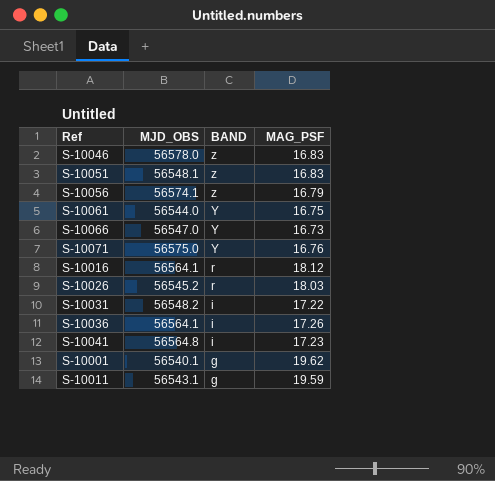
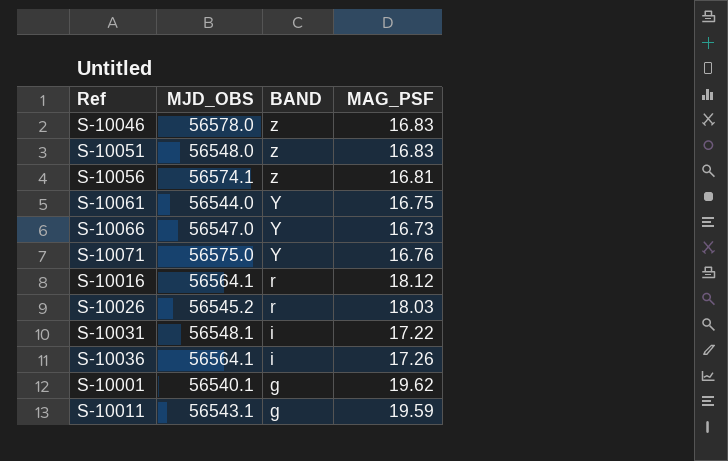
row S-10041: 56564.8 | i | 17.23 -> none
S-10051 | MJD_OBS: 56548.1 -> 56548.0
S-10056 | MAG_PSF: 16.79 -> 16.81
S-10031 | MJD_OBS: 56548.2 -> 56548.1

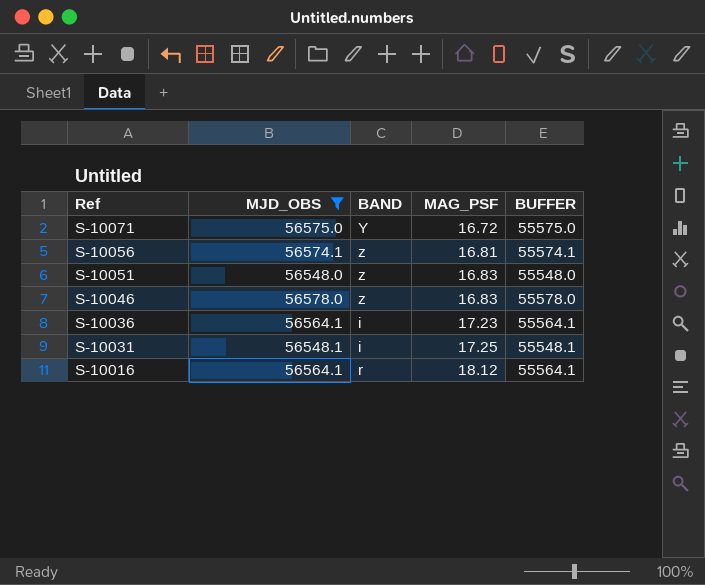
filter: none -> MJD_OBS >= 56548.0
row order: BAND descending -> Ref descending
column BUFFER | formula: none -> [MJD_OBS] - 1000
S-10071 | MAG_PSF: 16.76 -> 16.72
S-10036 | MAG_PSF: 17.26 -> 17.23
S-10031 | MAG_PSF: 17.22 -> 17.25

